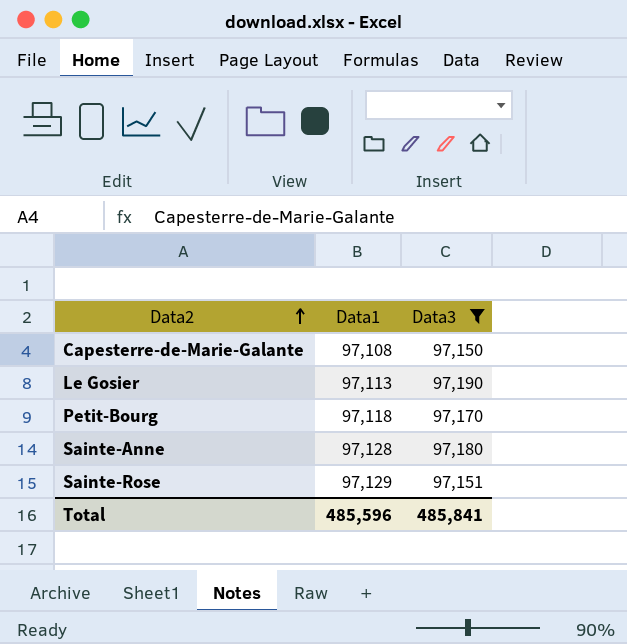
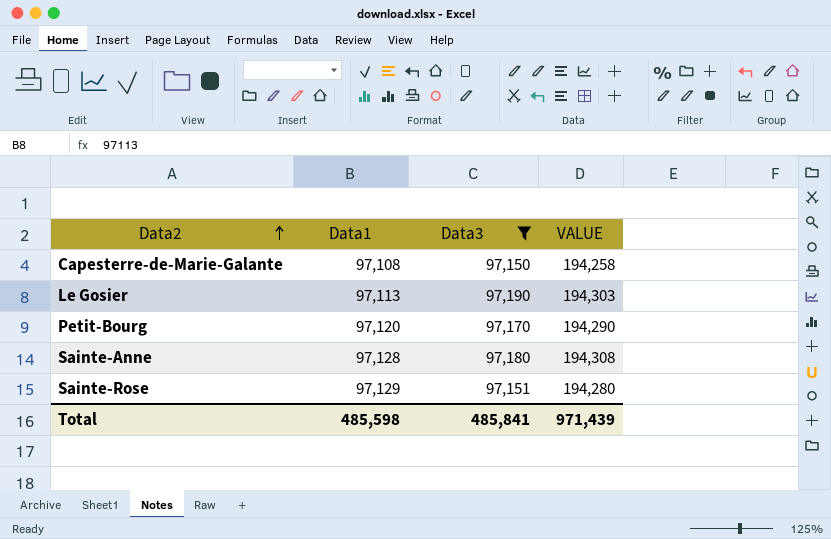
column VALUE | formula: none -> [Data1] + [Data3]
Petit-Bourg | Data1: 97,118 -> 97,120
Total | Data1: 485,596 -> 485,598

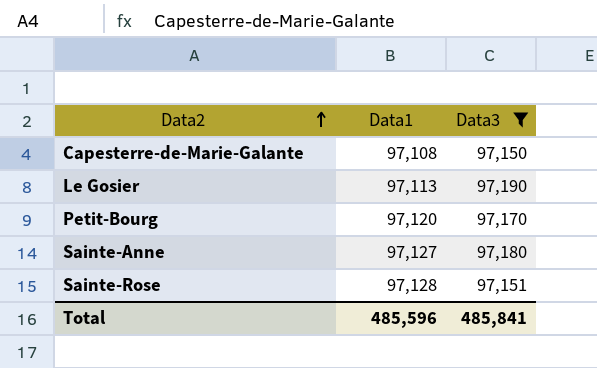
column VALUE | formula: [Data1] + [Data3] -> none
Sainte-Anne | Data1: 97,128 -> 97,127
Sainte-Rose | Data1: 97,129 -> 97,128
Total | Data1: 485,598 -> 485,596

